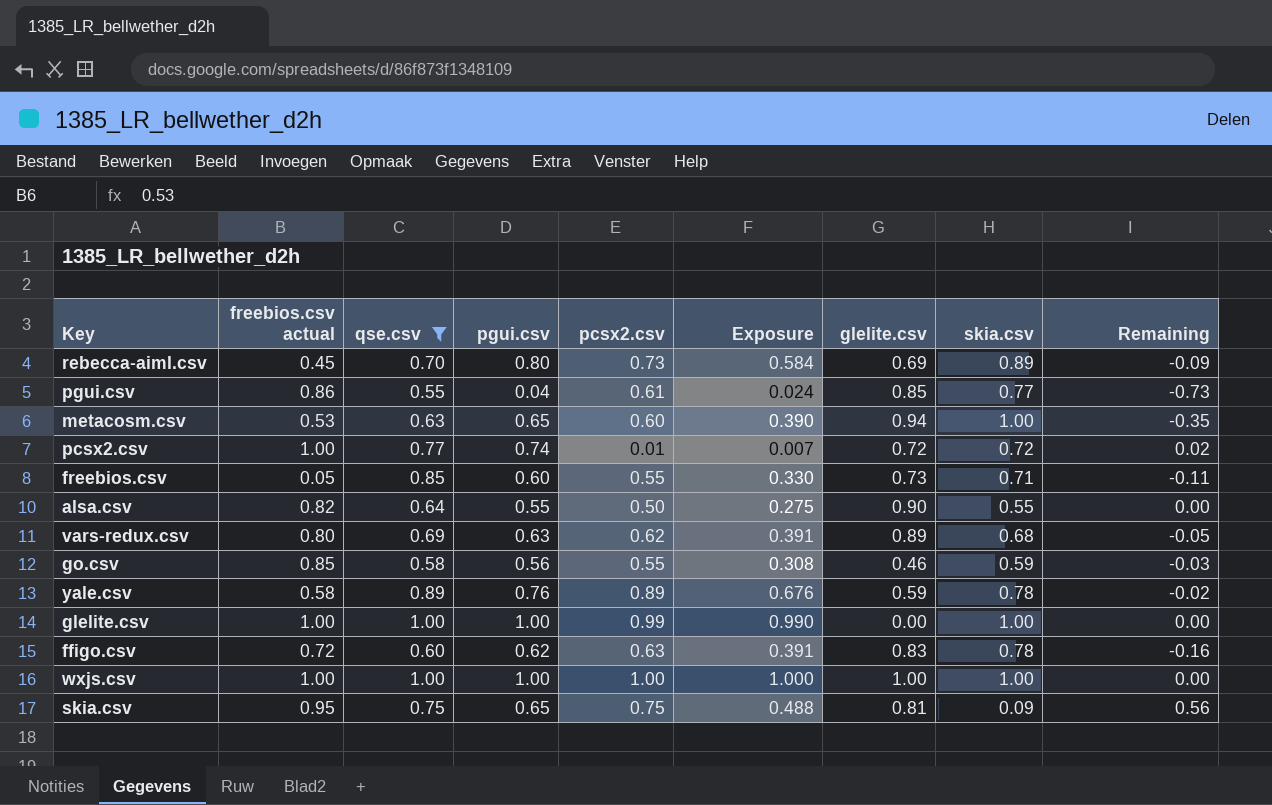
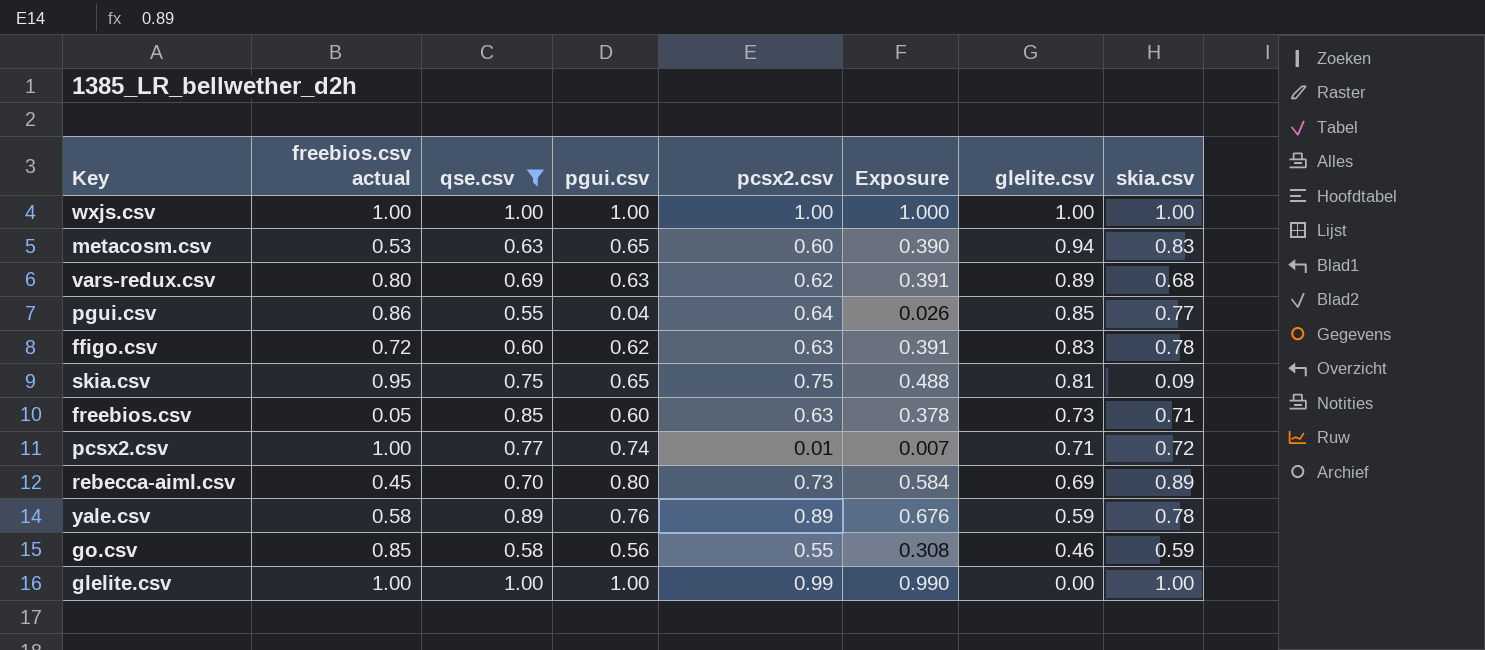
row order: none -> glelite.csv descending
column Remaining | formula: [pgui.csv] - [skia.csv] -> none
row alsa.csv: 0.82 | 0.64 | 0.55 | 0.50 | 0.275 | 0.90 | 0.55 | 0.00 -> none
metacosm.csv | skia.csv: 1.00 -> 0.83
pgui.csv | pcsx2.csv: 0.61 -> 0.64
pgui.csv | Exposure: 0.024 -> 0.026
freebios.csv | pcsx2.csv: 0.55 -> 0.63
freebios.csv | Exposure: 0.330 -> 0.378
pcsx2.csv | glelite.csv: 0.72 -> 0.71

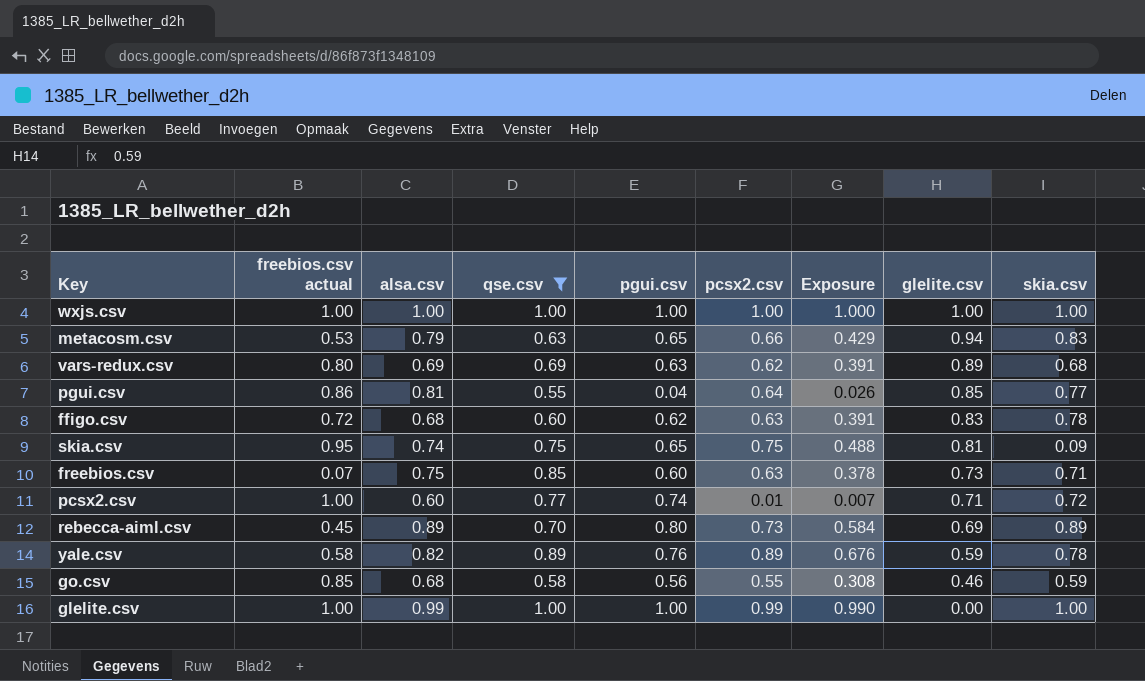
column alsa.csv | position: none -> 3
metacosm.csv | pcsx2.csv: 0.60 -> 0.66
metacosm.csv | Exposure: 0.390 -> 0.429
freebios.csv | freebios.csv actual: 0.05 -> 0.07

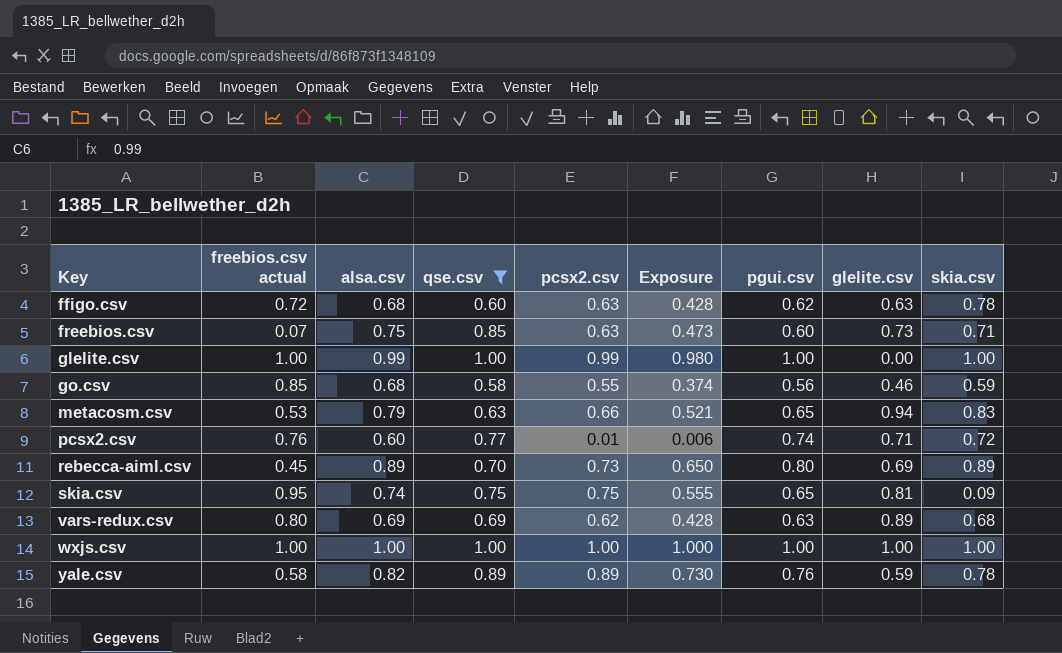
row order: glelite.csv descending -> Key ascending
column Exposure | formula: [pgui.csv] * [pcsx2.csv] -> [alsa.csv] * [pcsx2.csv]
column pgui.csv | position: 5 -> 7
row pgui.csv: 0.86 | 0.81 | 0.55 | 0.04 | 0.64 | 0.026 | 0.85 | 0.77 -> none
ffigo.csv | glelite.csv: 0.83 -> 0.63
pcsx2.csv | freebios.csv actual: 1.00 -> 0.76

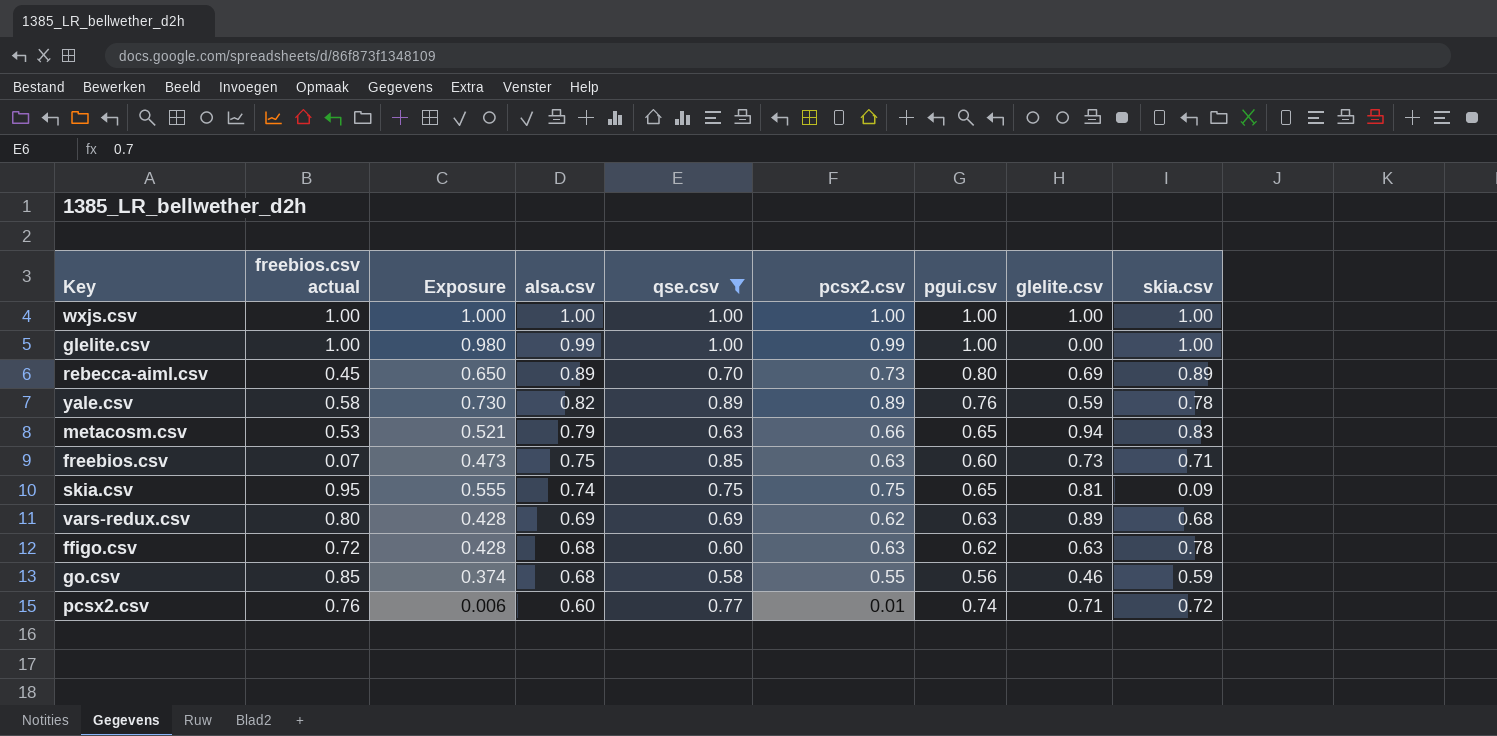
row order: Key ascending -> alsa.csv descending
column Exposure | position: 6 -> 3

